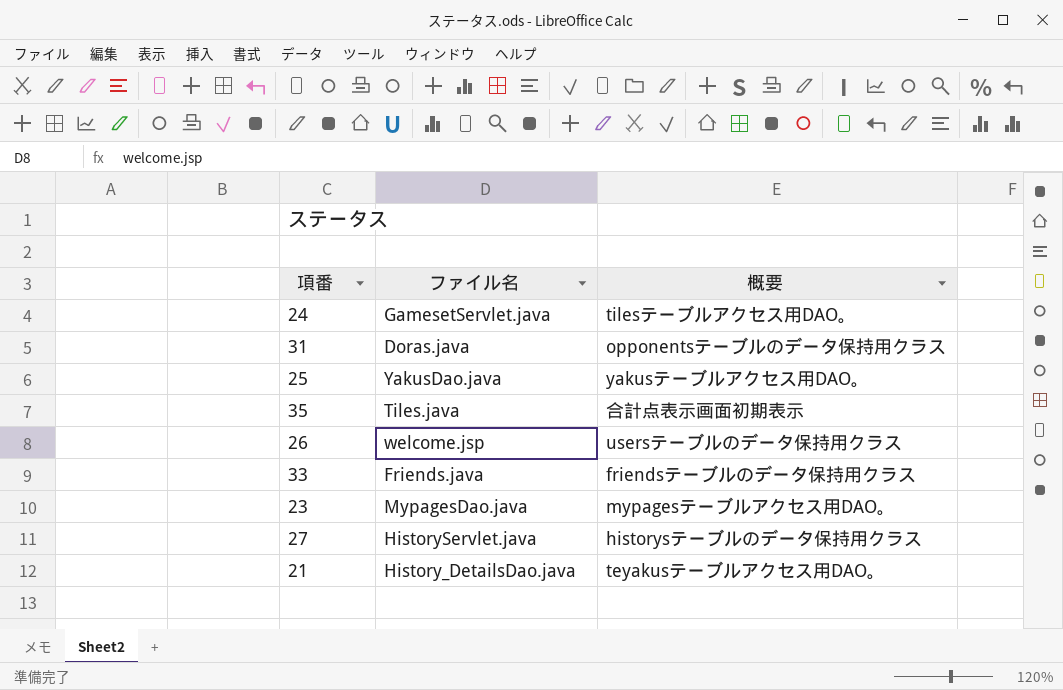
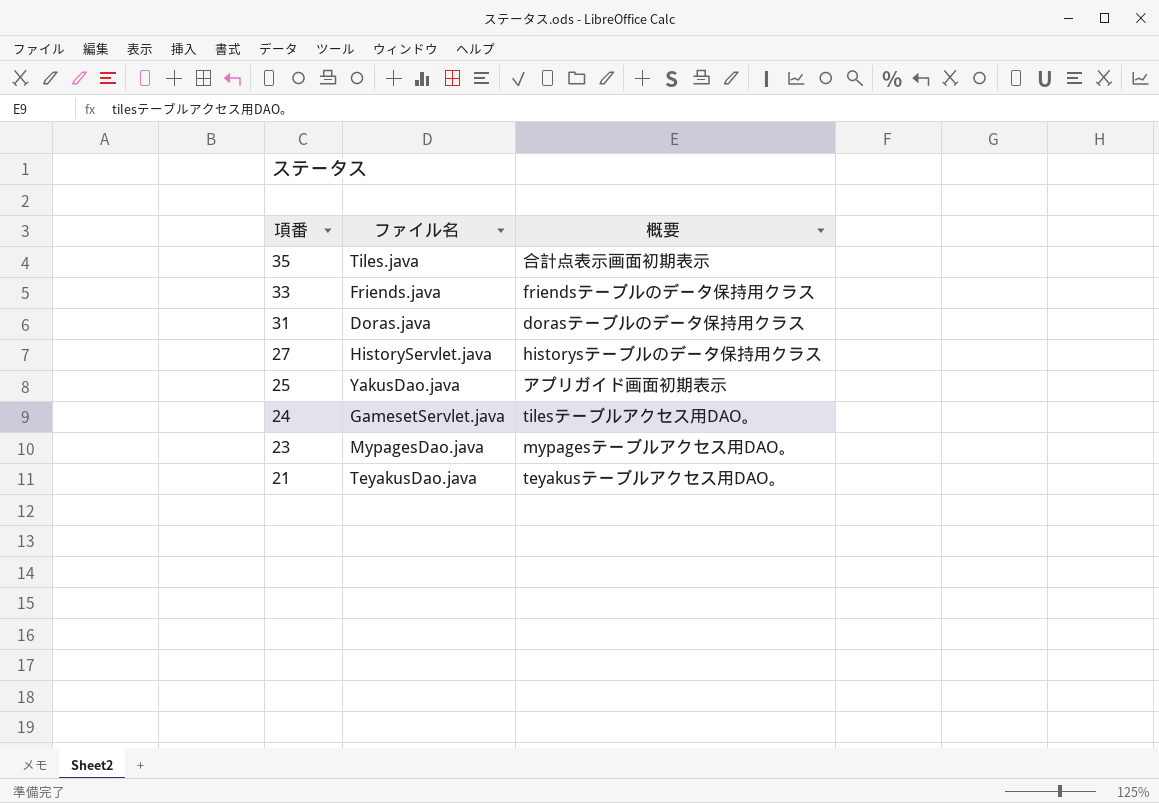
row order: none -> 項番 descending
row 26: welcome.jsp | usersテーブルのデータ保持用クラス -> none
31 | 概要: opponentsテーブルのデータ保持用クラス -> dorasテーブルのデータ保持用クラス
25 | 概要: yakusテーブルアクセス用DAO。 -> アプリガイド画面初期表示
21 | ファイル名: History_DetailsDao.java -> TeyakusDao.java

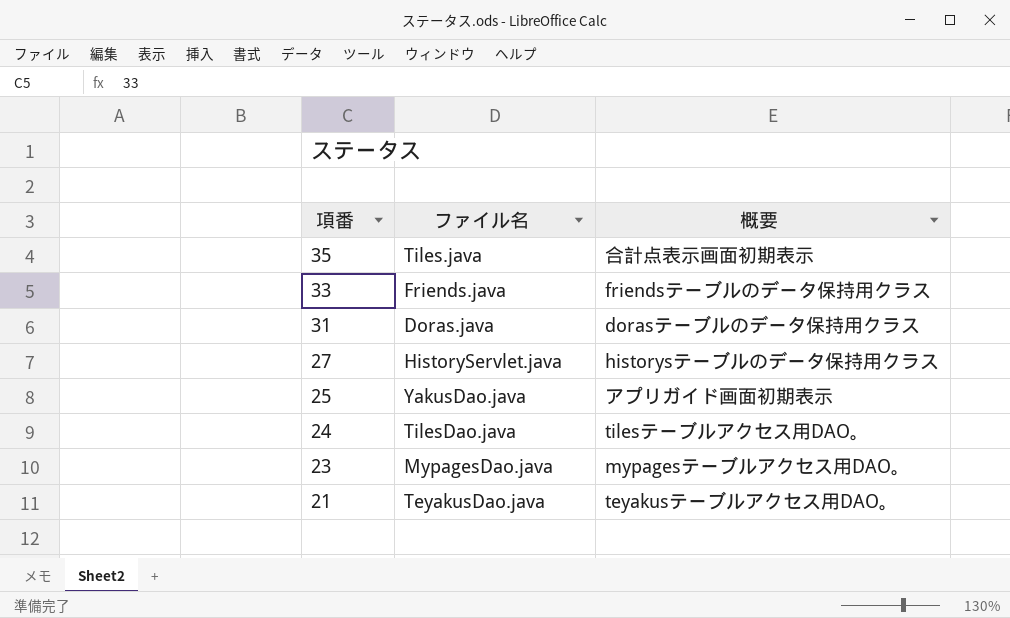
24 | ファイル名: GamesetServlet.java -> TilesDao.java

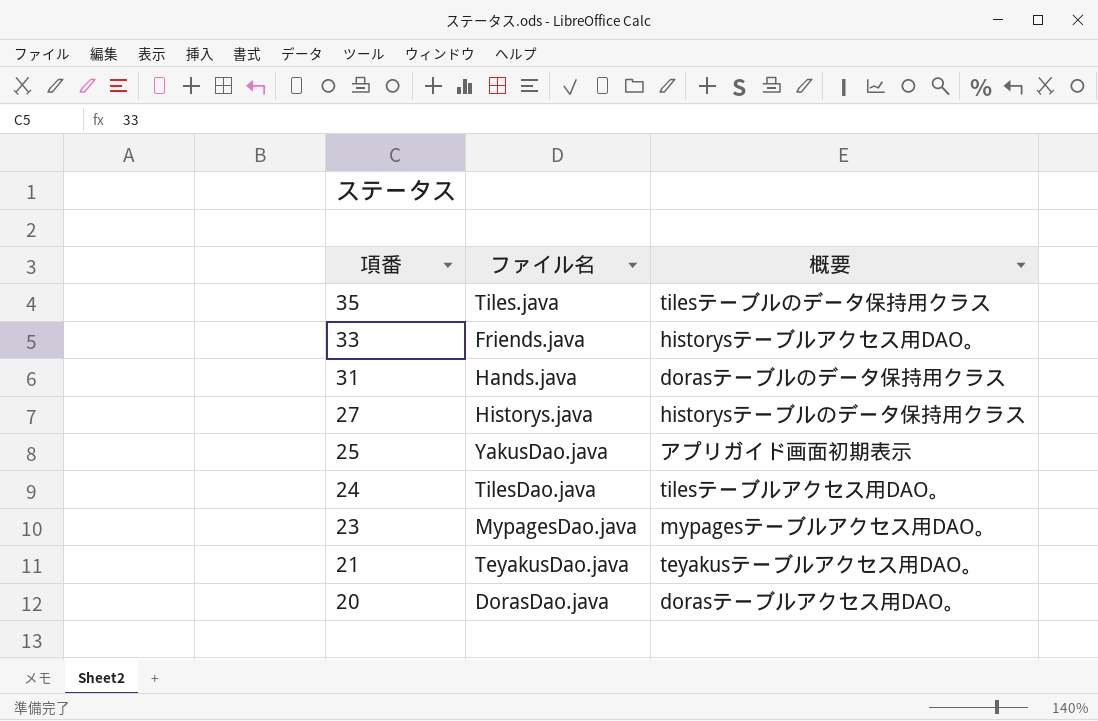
35 | 概要: 合計点表示画面初期表示 -> tilesテーブルのデータ保持用クラス
33 | 概要: friendsテーブルのデータ保持用クラス -> historysテーブルアクセス用DAO。
31 | ファイル名: Doras.java -> Hands.java
27 | ファイル名: HistoryServlet.java -> Historys.java
row 20: none -> DorasDao.java | dorasテーブルアクセス用DAO。

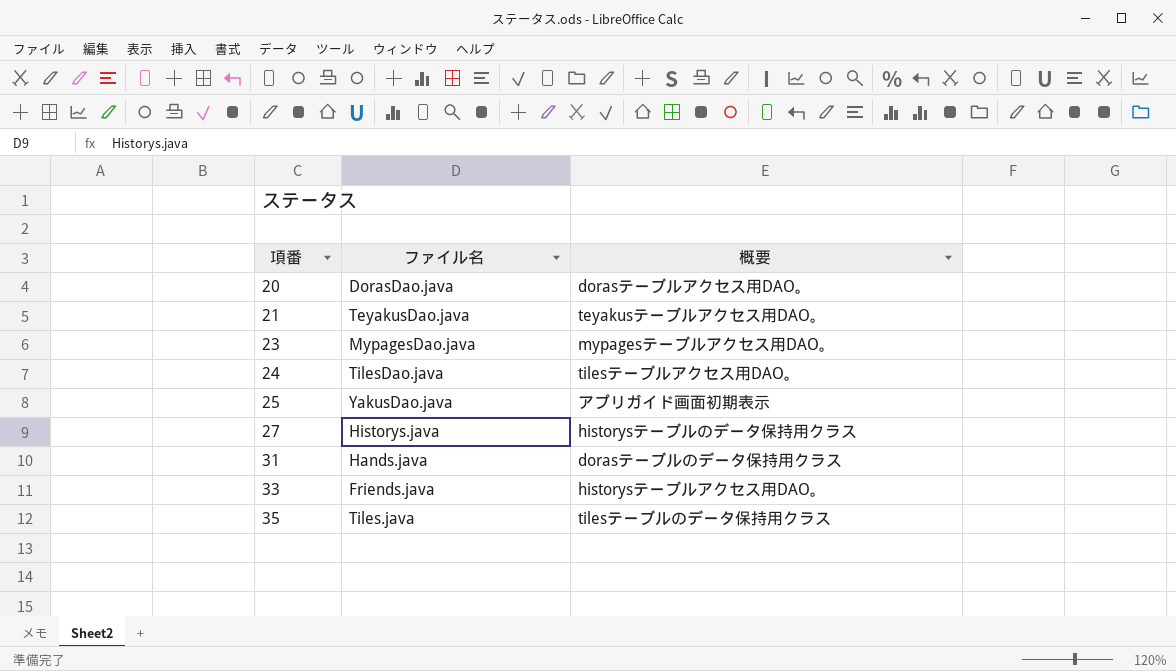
row order: 項番 descending -> 項番 ascending

